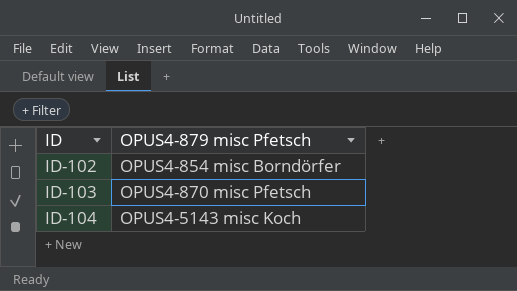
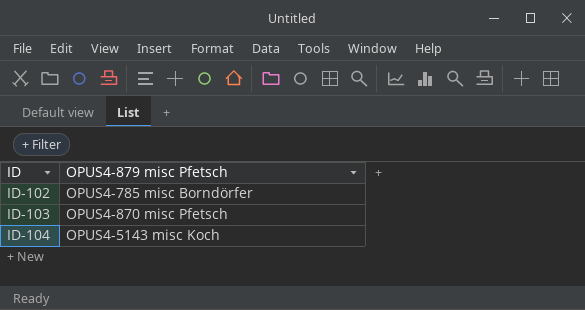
ID-102 | OPUS4-879 misc Pfetsch: OPUS4-854 misc Borndörfer -> OPUS4-785 misc Borndörfer

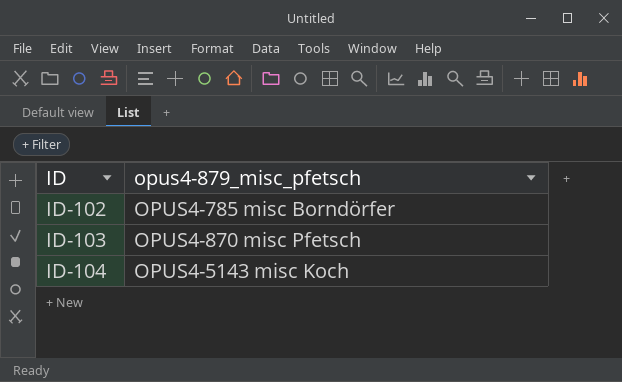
column name: OPUS4-879 misc Pfetsch -> opus4-879_misc_pfetsch

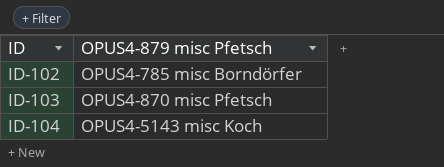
column name: opus4-879_misc_pfetsch -> OPUS4-879 misc Pfetsch

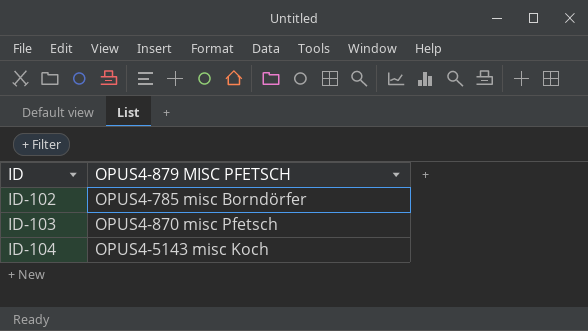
column name: OPUS4-879 misc Pfetsch -> OPUS4-879 MISC PFETSCH

